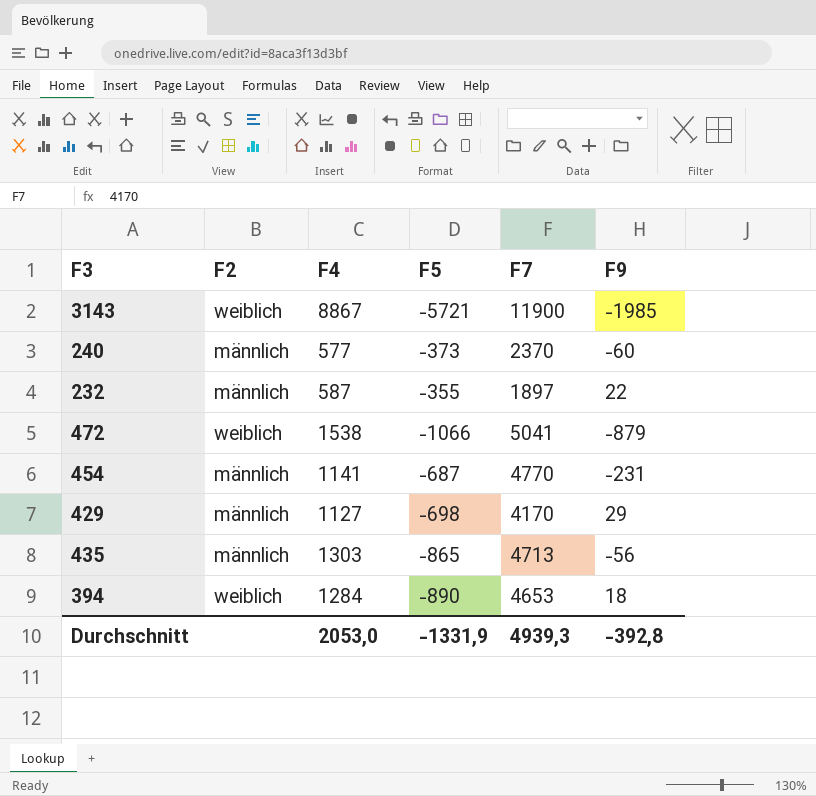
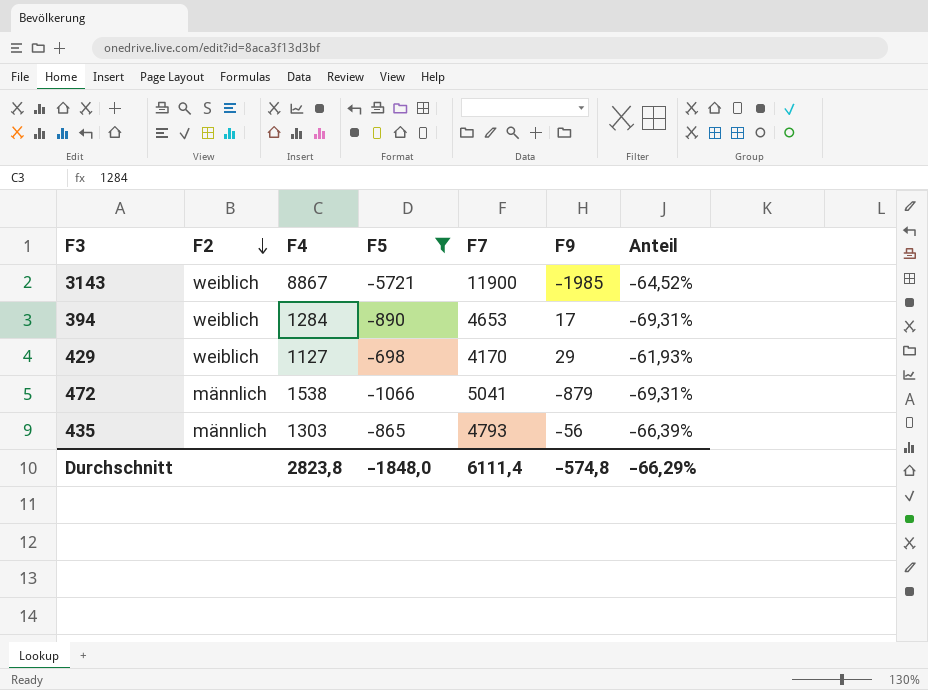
filter: none -> F5 <= -698
row order: none -> F2 descending
column Anteil | formula: none -> [F5] / [F4]
394 | F9: 18 -> 17
429 | F2: männlich -> weiblich
472 | F2: weiblich -> männlich
435 | F7: 4713 -> 4793
Durchschnitt | F4: 2053,0 -> 2823,8
Durchschnitt | F5: -1331,9 -> -1848,0
Durchschnitt | F7: 4939,3 -> 6111,4
Durchschnitt | F9: -392,8 -> -574,8

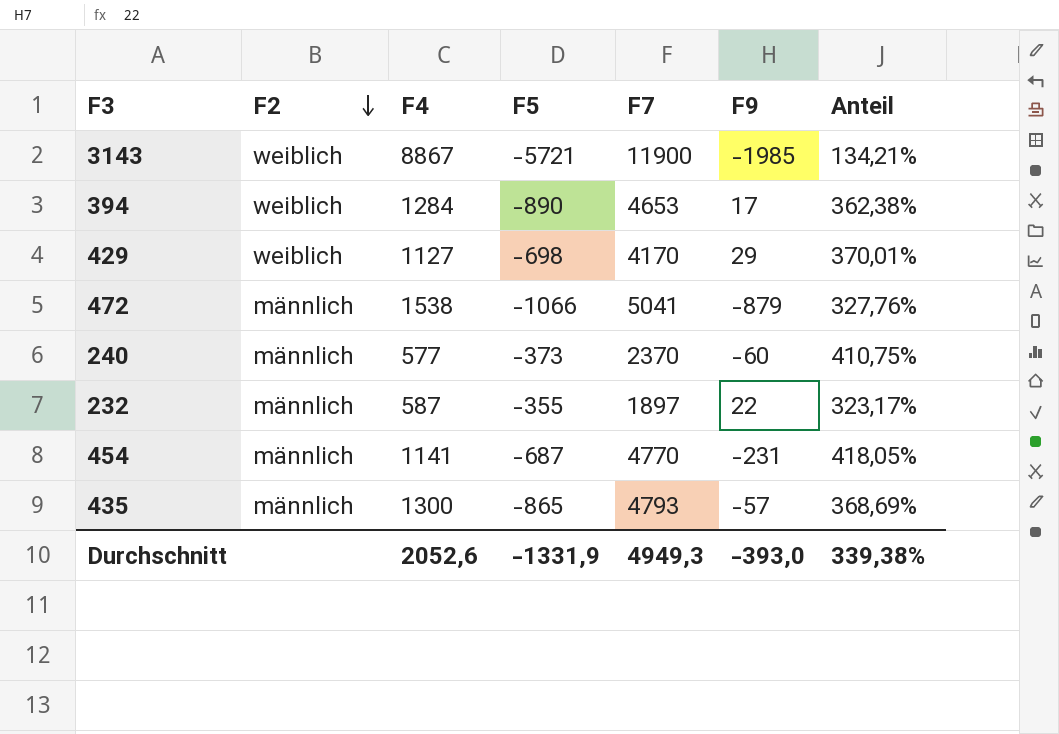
filter: F5 <= -698 -> none
column Anteil | formula: [F5] / [F4] -> [F7] / [F4]
435 | F4: 1303 -> 1300
435 | F9: -56 -> -57
Durchschnitt | F4: 2823,8 -> 2052,6
Durchschnitt | F5: -1848,0 -> -1331,9
Durchschnitt | F7: 6111,4 -> 4949,3
Durchschnitt | F9: -574,8 -> -393,0
Durchschnitt | Anteil: -66,29% -> 339,38%

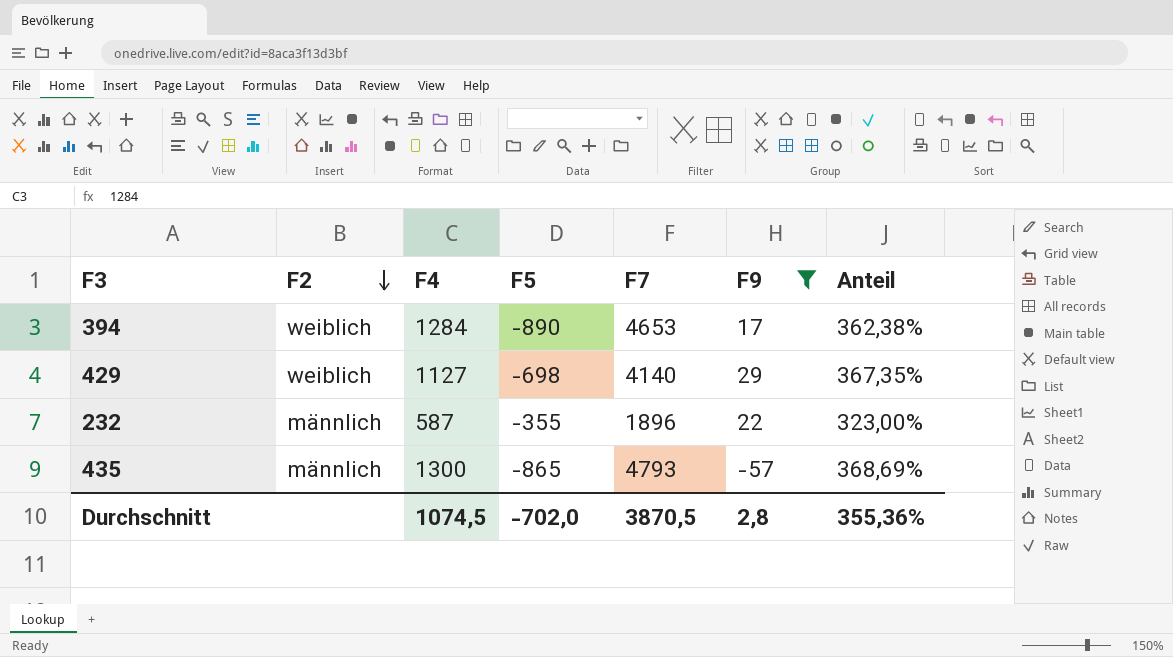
filter: none -> F9 >= -57
429 | F7: 4170 -> 4140
429 | Anteil: 370,01% -> 367,35%
232 | F7: 1897 -> 1896
232 | Anteil: 323,17% -> 323,00%
Durchschnitt | F4: 2052,6 -> 1074,5
Durchschnitt | F5: -1331,9 -> -702,0
Durchschnitt | F7: 4949,3 -> 3870,5
Durchschnitt | F9: -393,0 -> 2,8
Durchschnitt | Anteil: 339,38% -> 355,36%

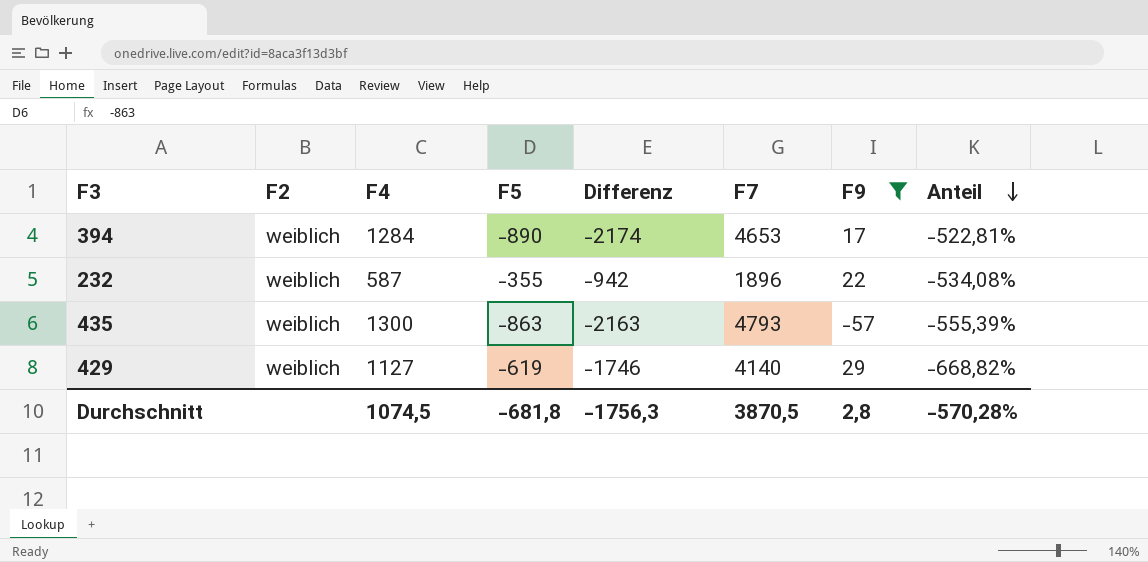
row order: F2 descending -> Anteil descending
column Differenz | formula: none -> [F5] - [F4]
column Anteil | formula: [F7] / [F4] -> [F7] / [F5]
232 | F2: männlich -> weiblich
435 | F2: männlich -> weiblich
435 | F5: -865 -> -863
429 | F5: -698 -> -619
Durchschnitt | F5: -702,0 -> -681,8
Durchschnitt | Anteil: 355,36% -> -570,28%

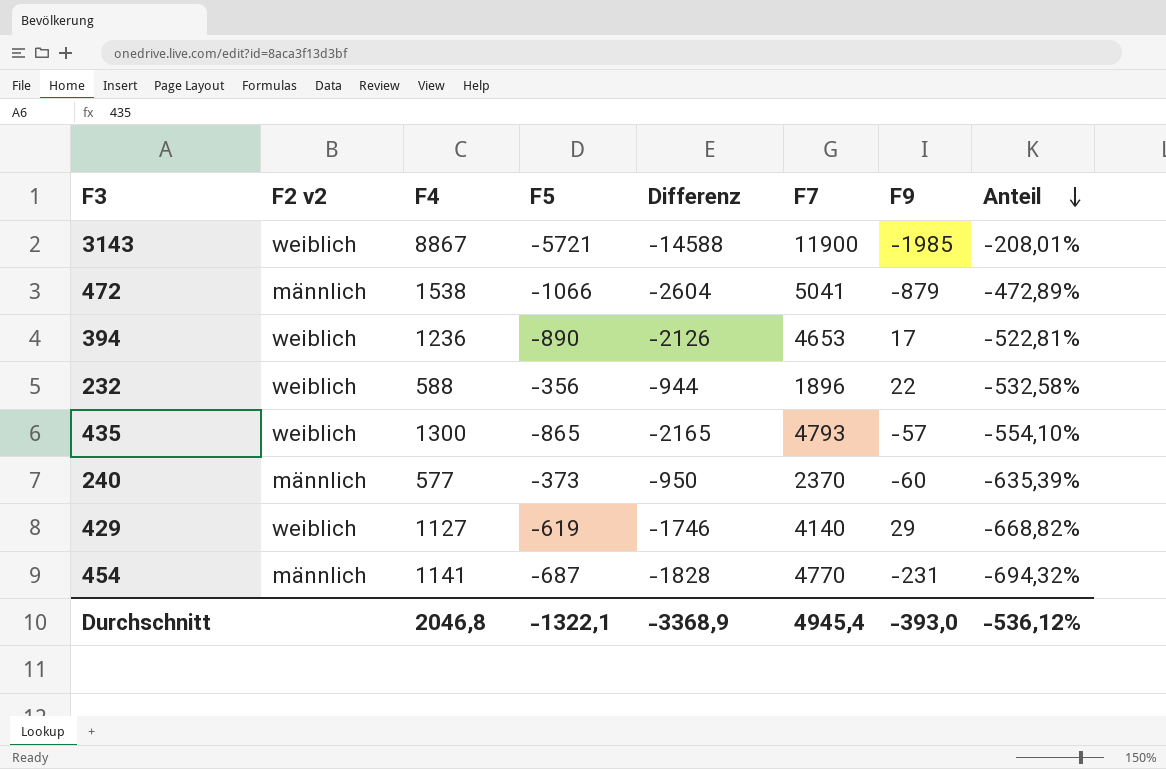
filter: F9 >= -57 -> none
column name: F2 -> F2 v2
394 | F4: 1284 -> 1236
394 | Differenz: -2174 -> -2126
232 | F4: 587 -> 588
232 | F5: -355 -> -356
232 | Differenz: -942 -> -944
232 | Anteil: -534,08% -> -532,58%
435 | F5: -863 -> -865
435 | Differenz: -2163 -> -2165
435 | Anteil: -555,39% -> -554,10%
Durchschnitt | F4: 1074,5 -> 2046,8
Durchschnitt | F5: -681,8 -> -1322,1
Durchschnitt | Differenz: -1756,3 -> -3368,9
Durchschnitt | F7: 3870,5 -> 4945,4
Durchschnitt | F9: 2,8 -> -393,0
Durchschnitt | Anteil: -570,28% -> -536,12%

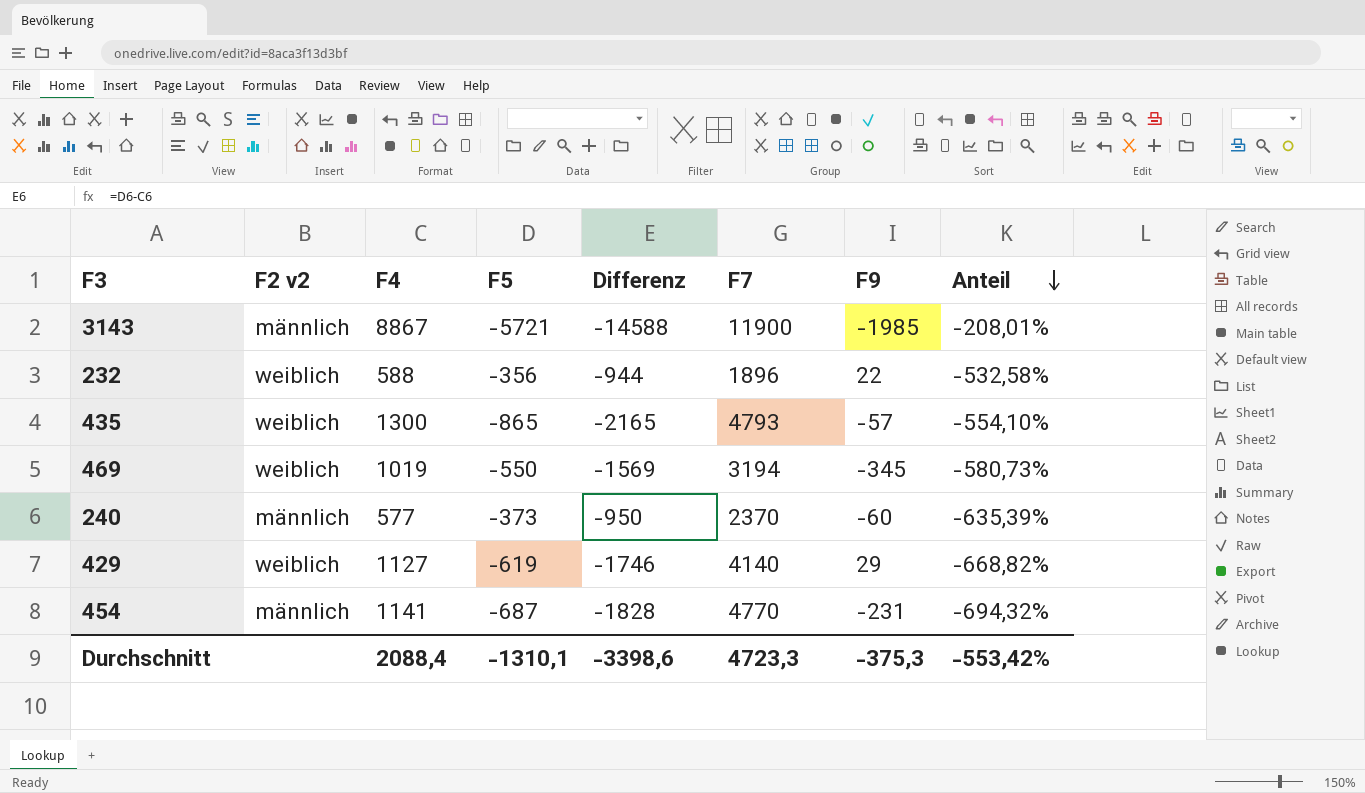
row 472: männlich | 1538 | -1066 | -2604 | 5041 | -879 | -472,89% -> none
row 394: weiblich | 1236 | -890 | -2126 | 4653 | 17 | -522,81% -> none
3143 | F2 v2: weiblich -> männlich
row 469: none -> weiblich | 1019 | -550 | -1569 | 3194 | -345 | -580,73%
Durchschnitt | F4: 2046,8 -> 2088,4
Durchschnitt | F5: -1322,1 -> -1310,1
Durchschnitt | Differenz: -3368,9 -> -3398,6
Durchschnitt | F7: 4945,4 -> 4723,3
Durchschnitt | F9: -393,0 -> -375,3
Durchschnitt | Anteil: -536,12% -> -553,42%

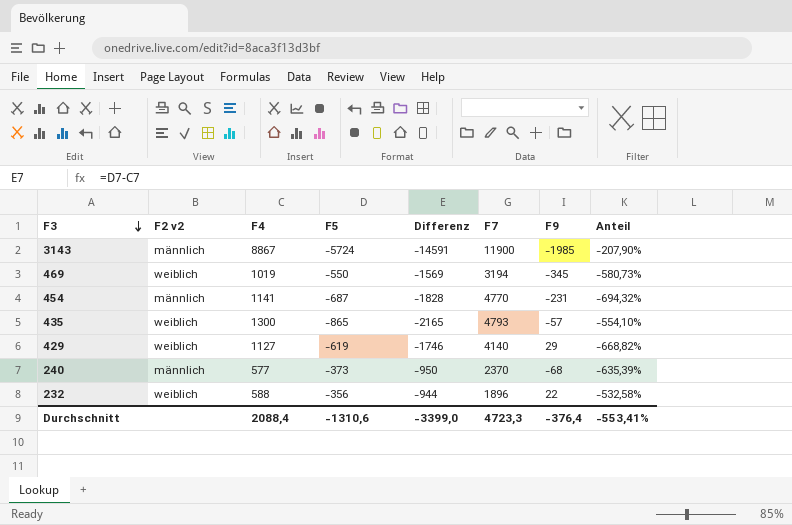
row order: Anteil descending -> F3 descending
3143 | F5: -5721 -> -5724
3143 | Differenz: -14588 -> -14591
3143 | Anteil: -208,01% -> -207,90%
240 | F9: -60 -> -68
Durchschnitt | F5: -1310,1 -> -1310,6
Durchschnitt | Differenz: -3398,6 -> -3399,0
Durchschnitt | F9: -375,3 -> -376,4
Durchschnitt | Anteil: -553,42% -> -553,41%

